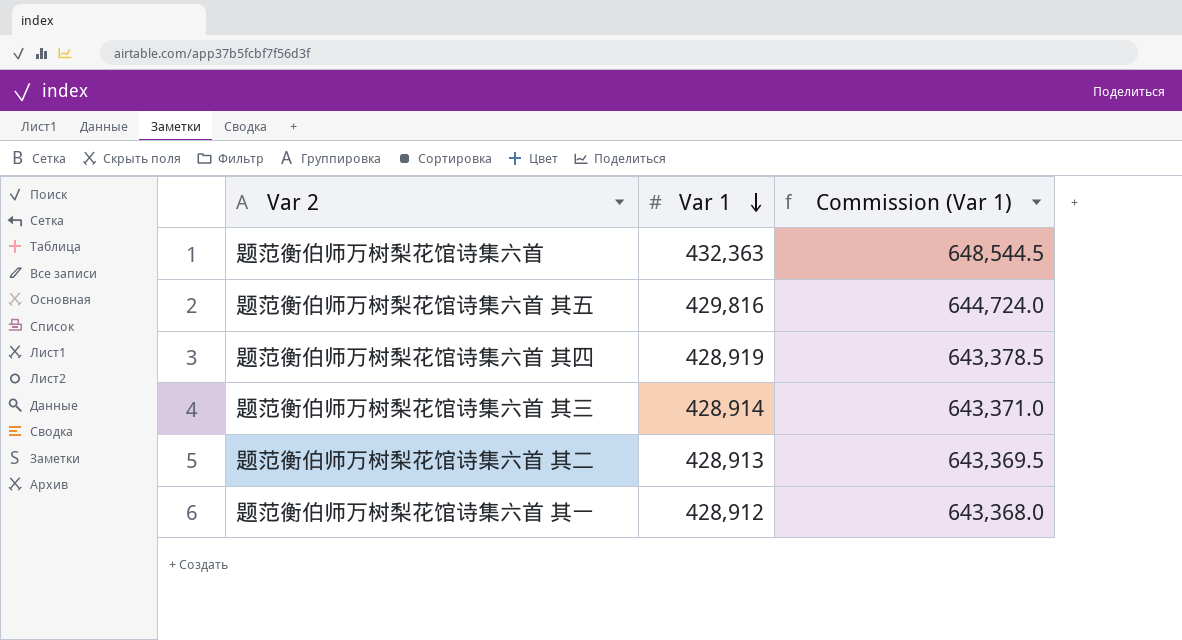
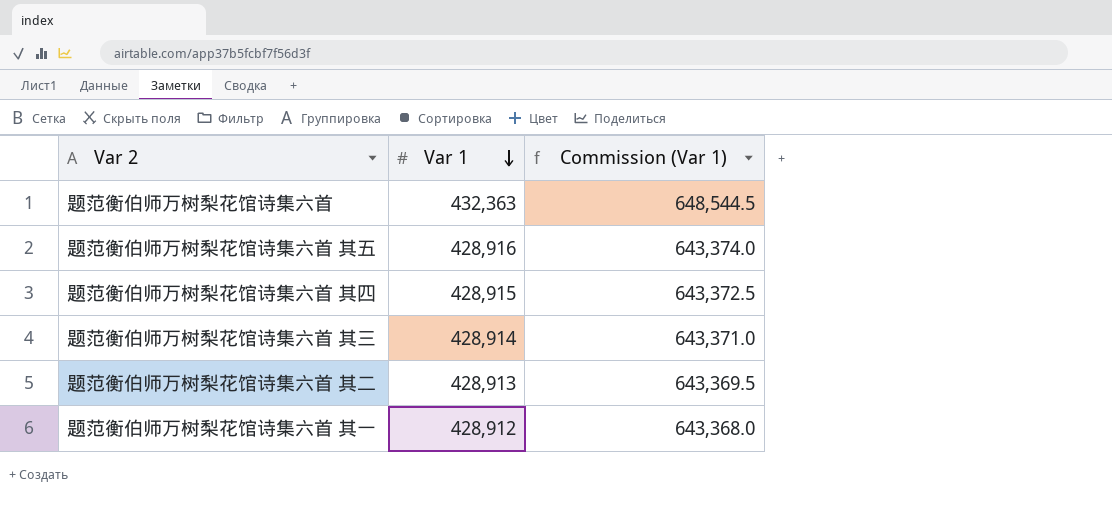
题范衡伯师万树梨花馆诗集六首 其五 | Var 1: 429,816 -> 428,916
题范衡伯师万树梨花馆诗集六首 其五 | Commission (Var 1): 644,724.0 -> 643,374.0
题范衡伯师万树梨花馆诗集六首 其四 | Var 1: 428,919 -> 428,915
题范衡伯师万树梨花馆诗集六首 其四 | Commission (Var 1): 643,378.5 -> 643,372.5

